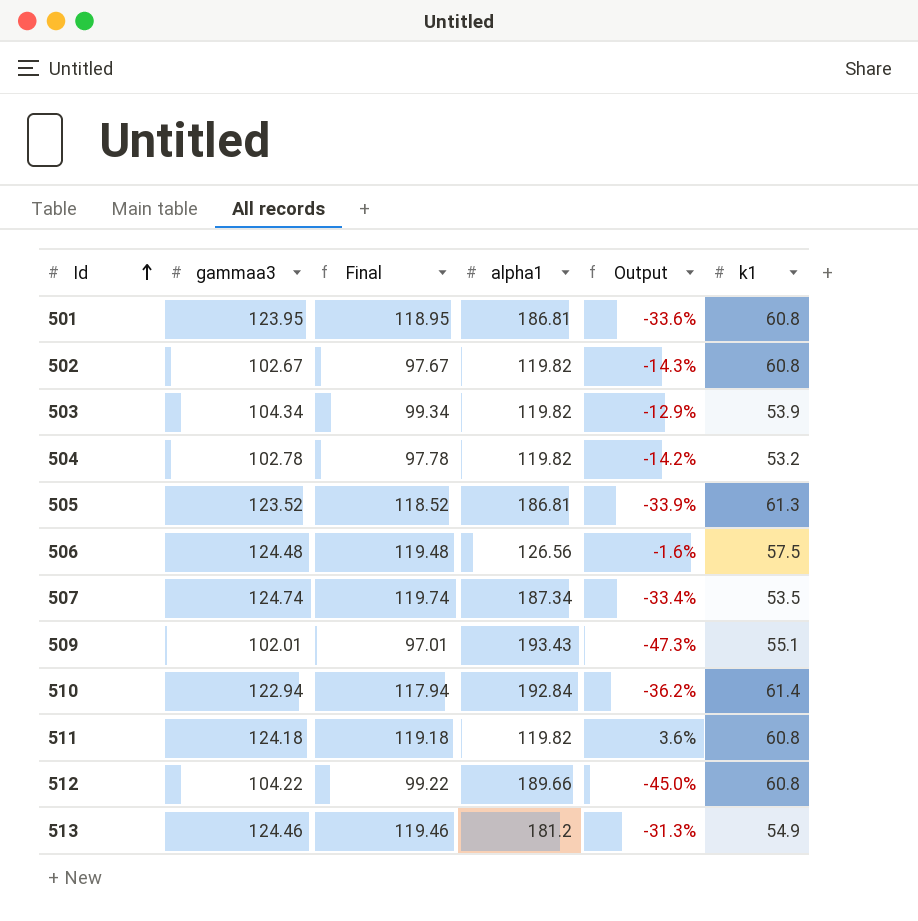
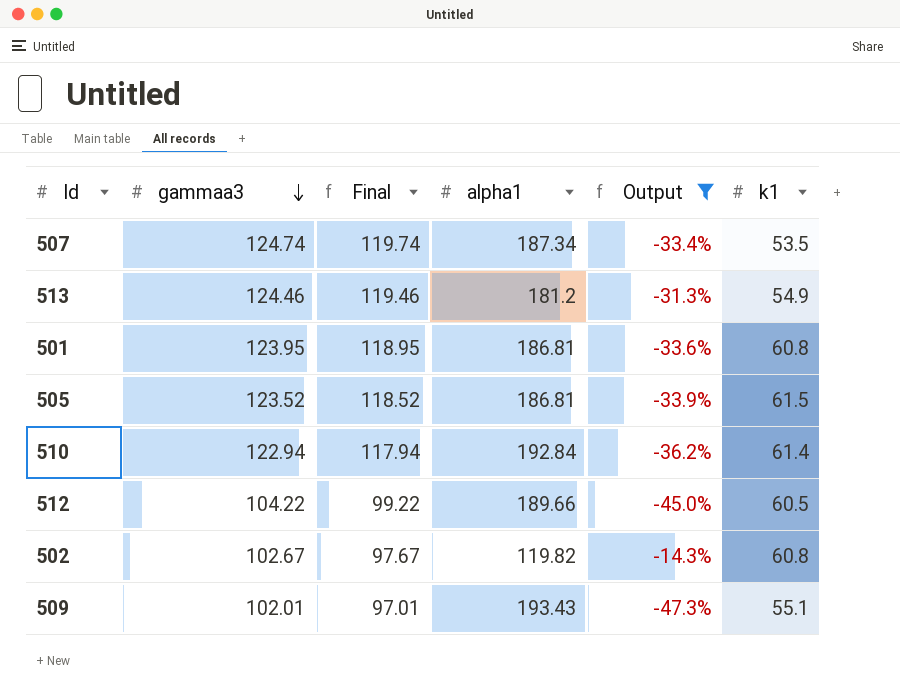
filter: none -> Output <= -14.3%
row order: Id ascending -> gammaa3 descending
505 | k1: 61.3 -> 61.5
512 | k1: 60.8 -> 60.5

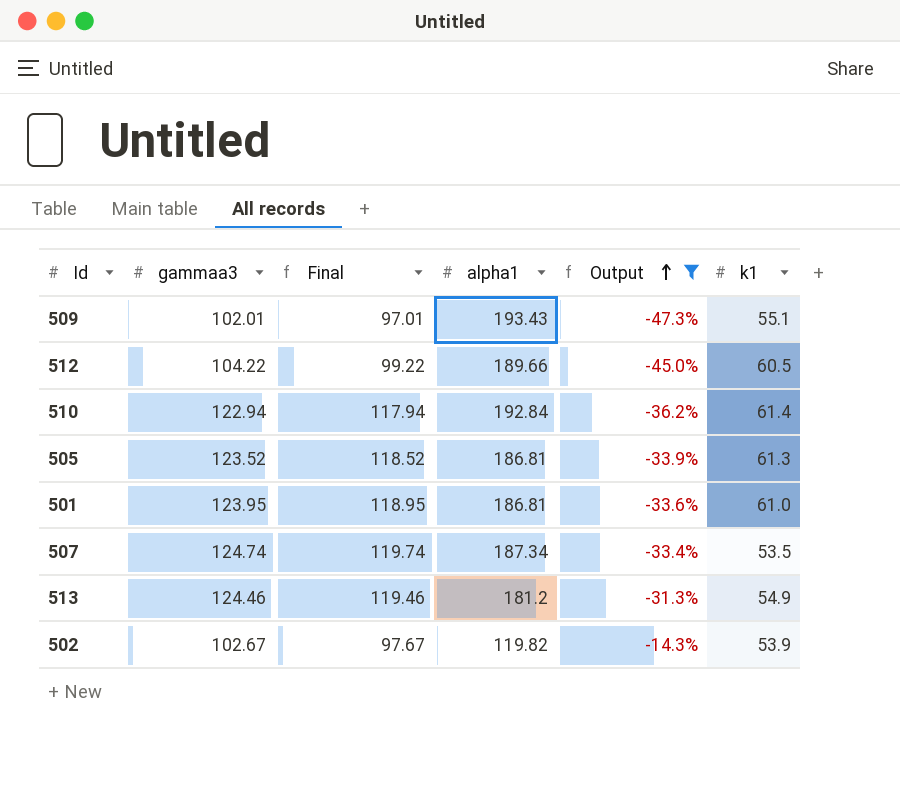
row order: gammaa3 descending -> Output ascending
505 | k1: 61.5 -> 61.3
501 | k1: 60.8 -> 61.0
502 | k1: 60.8 -> 53.9

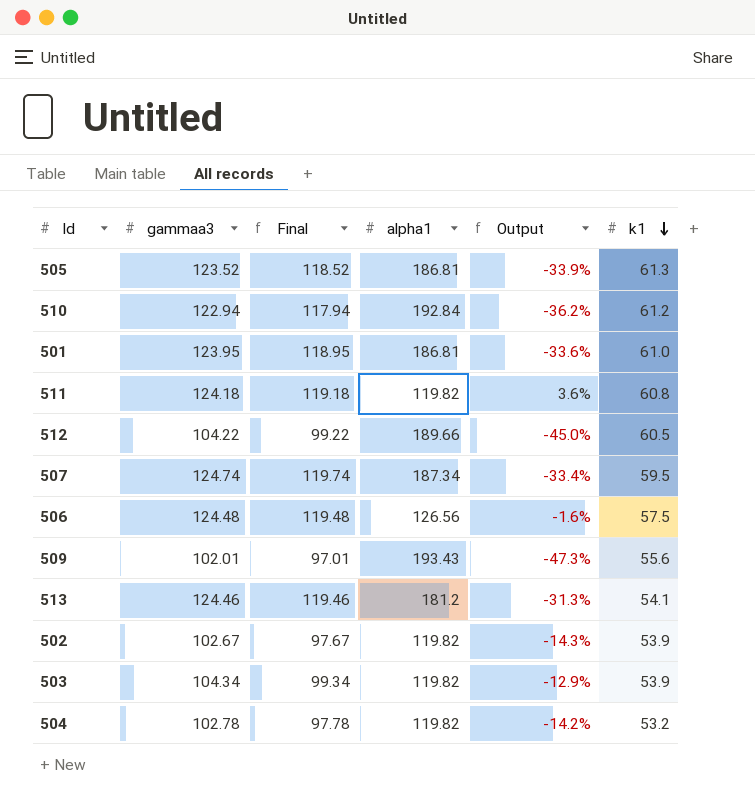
filter: Output <= -14.3% -> none
row order: Output ascending -> k1 descending
510 | k1: 61.4 -> 61.2
507 | k1: 53.5 -> 59.5
509 | k1: 55.1 -> 55.6
513 | k1: 54.9 -> 54.1

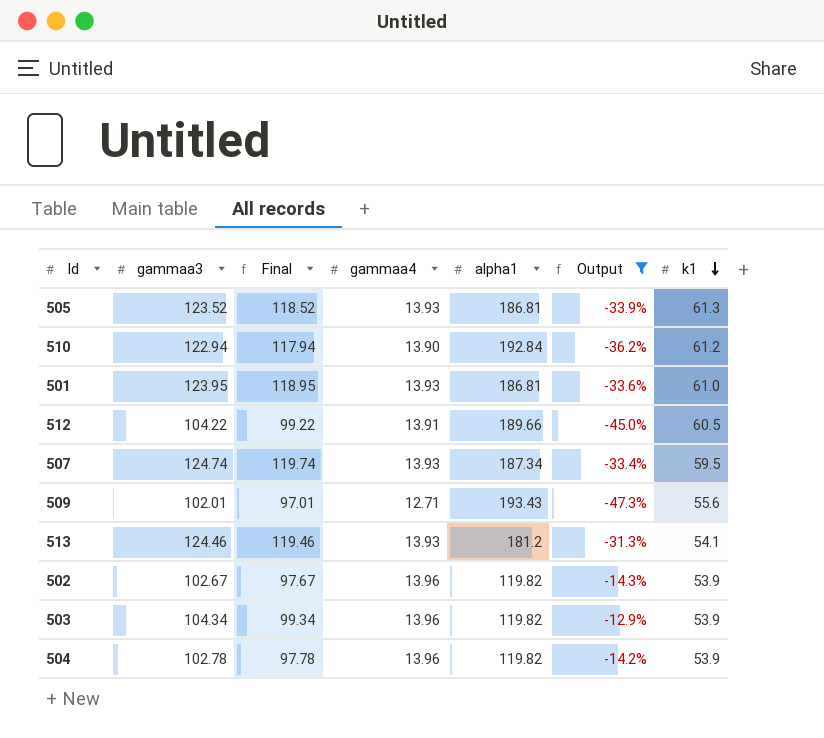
filter: none -> Output <= -12.9%
column gammaa4 | position: none -> 4
504 | k1: 53.2 -> 53.9

